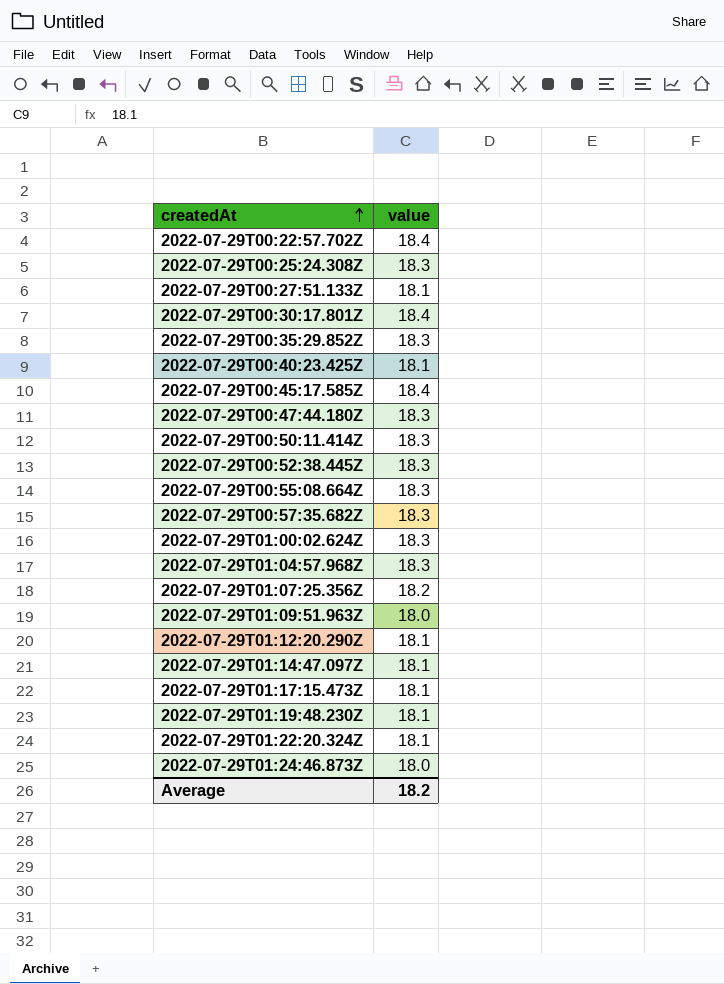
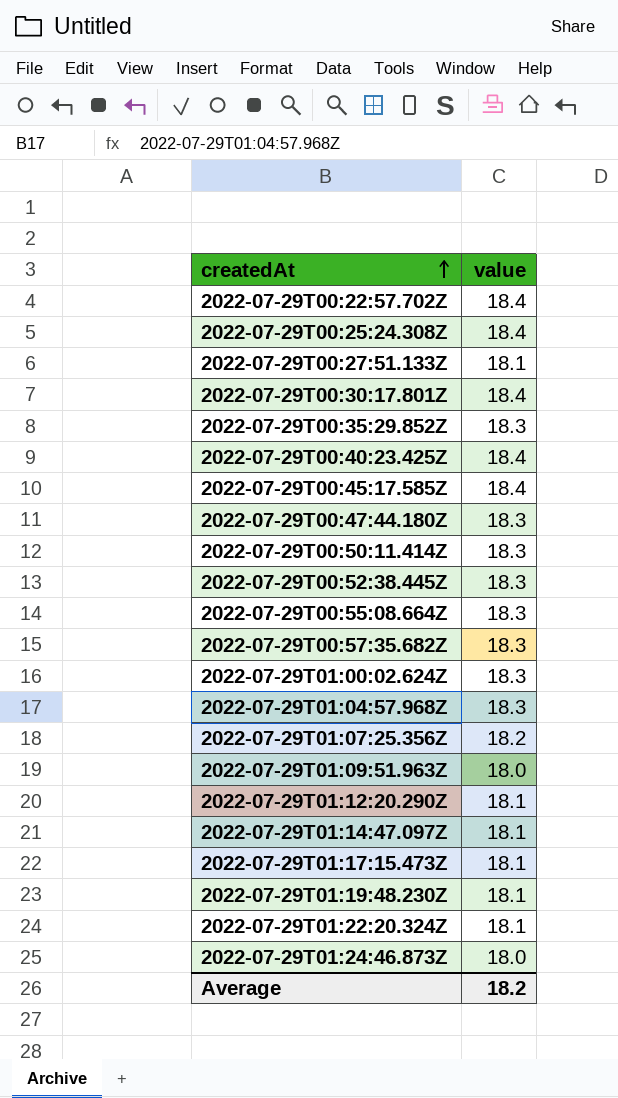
2022-07-29T00:25:24.308Z | value: 18.3 -> 18.4
2022-07-29T00:40:23.425Z | value: 18.1 -> 18.4

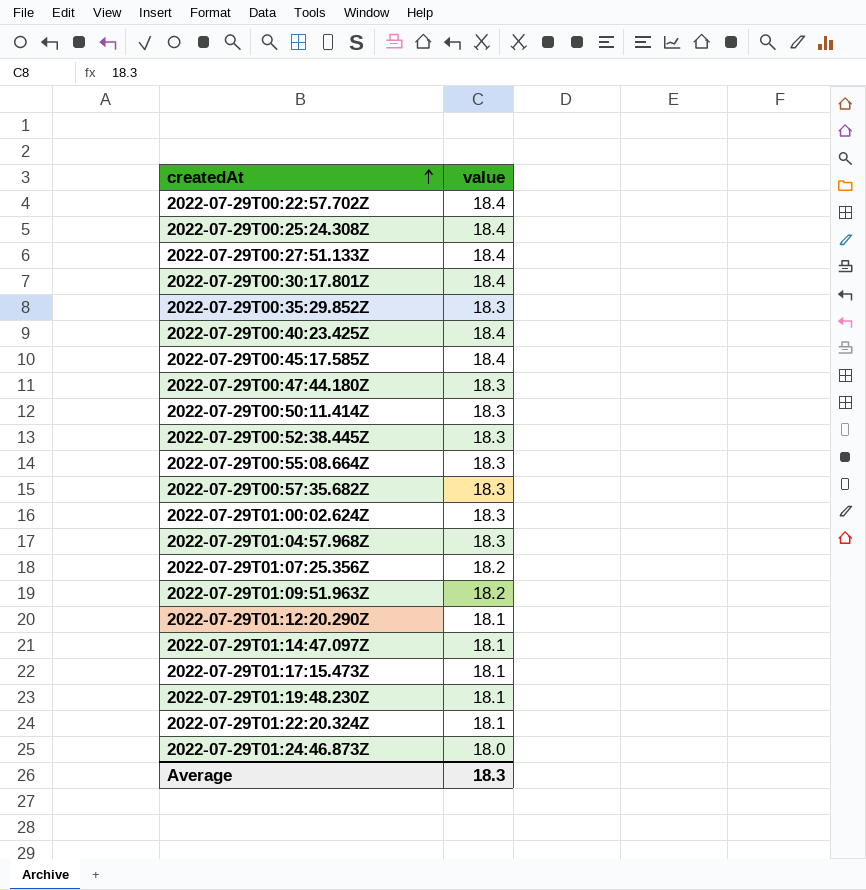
2022-07-29T00:27:51.133Z | value: 18.1 -> 18.4
2022-07-29T01:09:51.963Z | value: 18.0 -> 18.2
Average | value: 18.2 -> 18.3

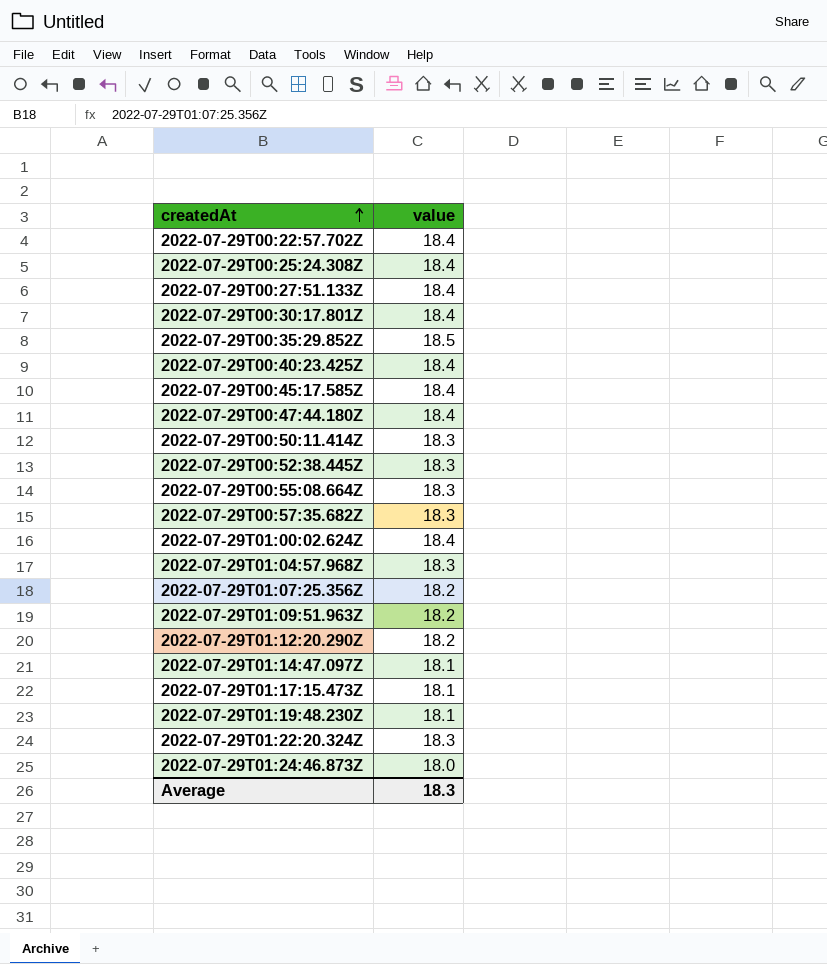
2022-07-29T00:35:29.852Z | value: 18.3 -> 18.5
2022-07-29T00:47:44.180Z | value: 18.3 -> 18.4
2022-07-29T01:00:02.624Z | value: 18.3 -> 18.4
2022-07-29T01:12:20.290Z | value: 18.1 -> 18.2
2022-07-29T01:22:20.324Z | value: 18.1 -> 18.3

